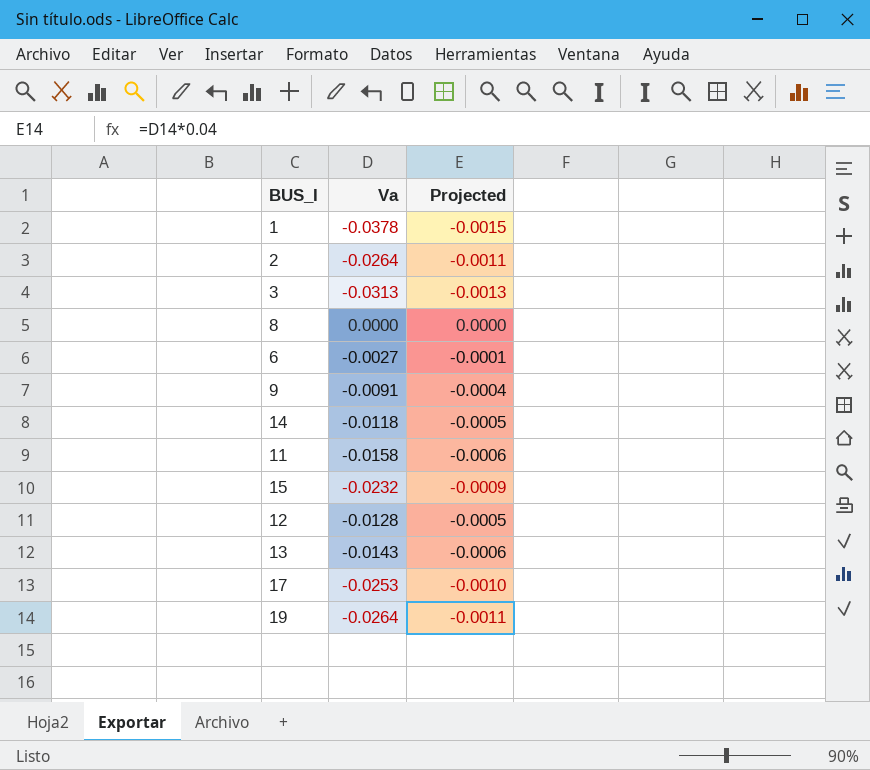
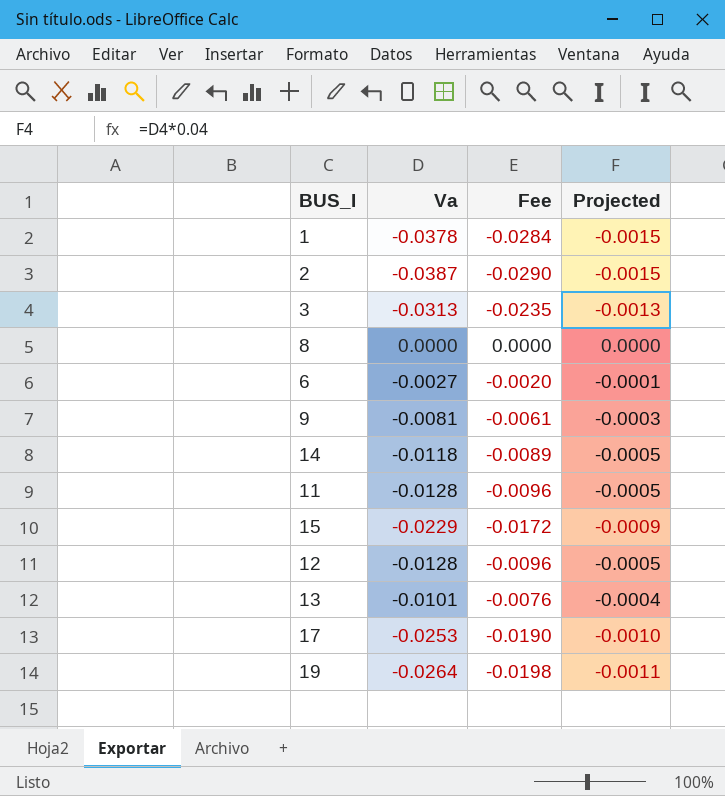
column Fee | formula: none -> [Va] * 0.75
2 | Va: -0.0264 -> -0.0387
2 | Projected: -0.0011 -> -0.0015
9 | Va: -0.0091 -> -0.0081
9 | Projected: -0.0004 -> -0.0003
11 | Va: -0.0158 -> -0.0128
11 | Projected: -0.0006 -> -0.0005
15 | Va: -0.0232 -> -0.0229
13 | Va: -0.0143 -> -0.0101
13 | Projected: -0.0006 -> -0.0004

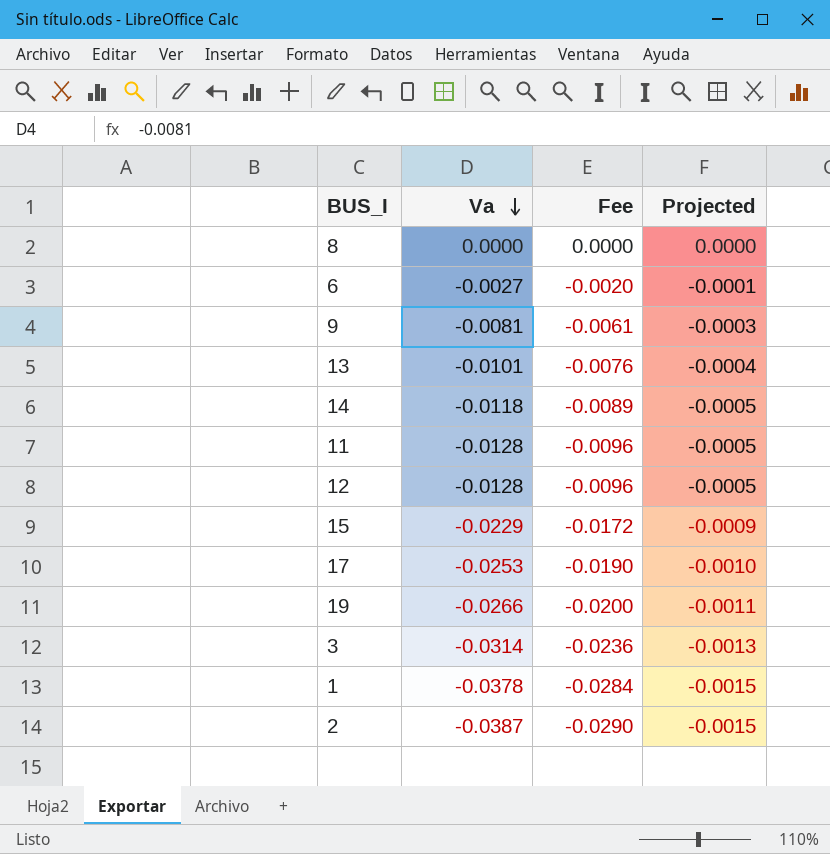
row order: none -> Va descending
19 | Va: -0.0264 -> -0.0266
19 | Fee: -0.0198 -> -0.0200
3 | Va: -0.0313 -> -0.0314
3 | Fee: -0.0235 -> -0.0236

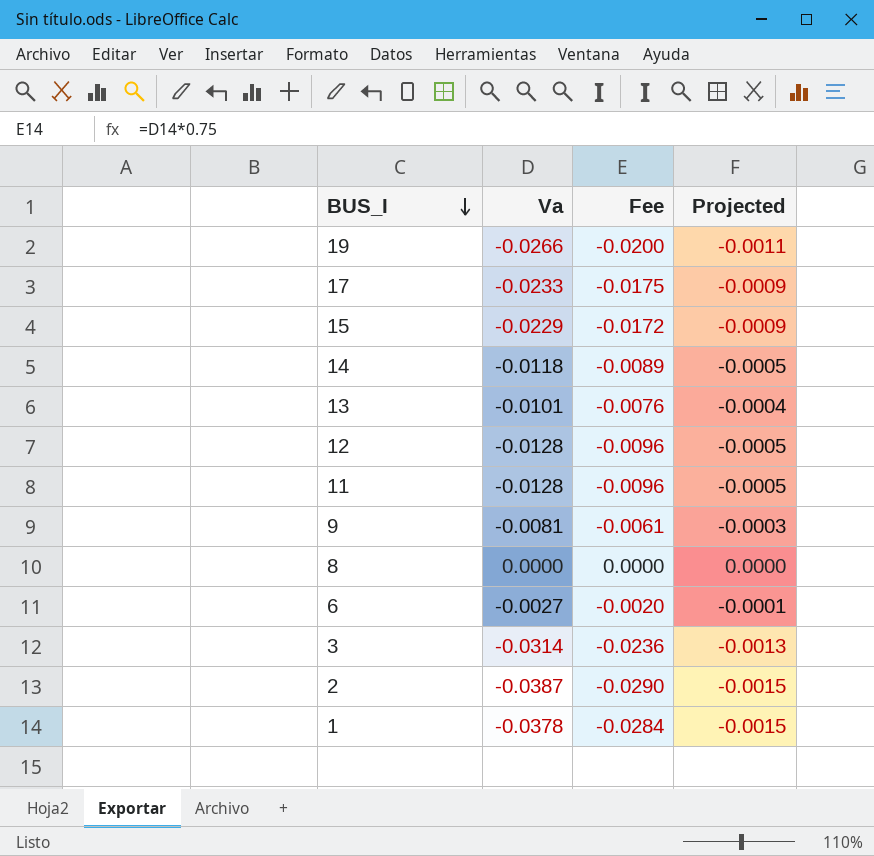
row order: Va descending -> BUS_I descending
17 | Va: -0.0253 -> -0.0233
17 | Fee: -0.0190 -> -0.0175
17 | Projected: -0.0010 -> -0.0009

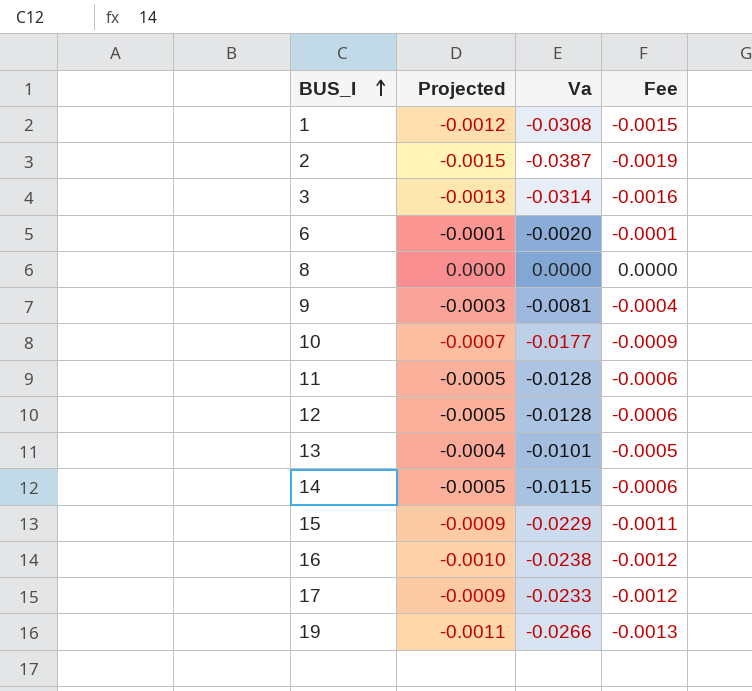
row order: BUS_I descending -> BUS_I ascending
column Projected | position: 4 -> 2
column Fee | formula: [Va] * 0.75 -> [Va] * 0.05
1 | Projected: -0.0015 -> -0.0012
1 | Va: -0.0378 -> -0.0308
6 | Va: -0.0027 -> -0.0020
row 10: none -> -0.0007 | -0.0177 | -0.0009
14 | Va: -0.0118 -> -0.0115
row 16: none -> -0.0010 | -0.0238 | -0.0012

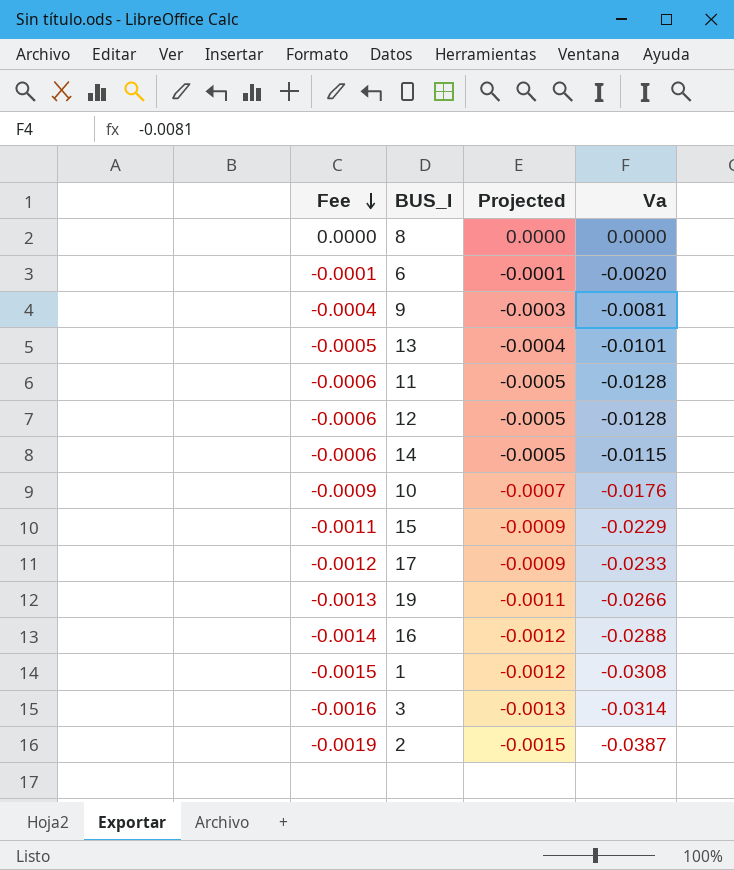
row order: BUS_I ascending -> Fee descending
column Fee | position: 4 -> 1
10 | Va: -0.0177 -> -0.0176
16 | Fee: -0.0012 -> -0.0014
16 | Projected: -0.0010 -> -0.0012
16 | Va: -0.0238 -> -0.0288

